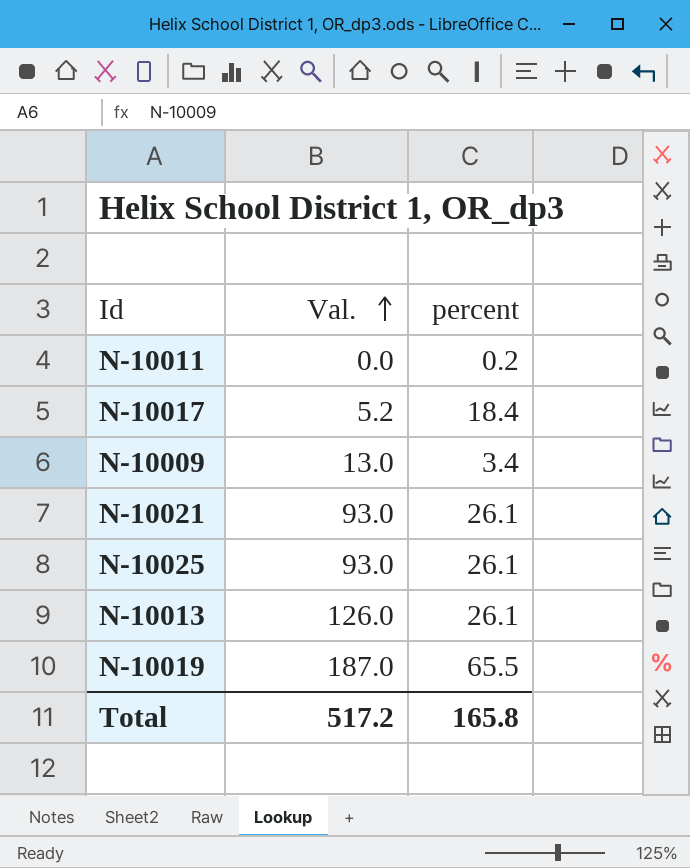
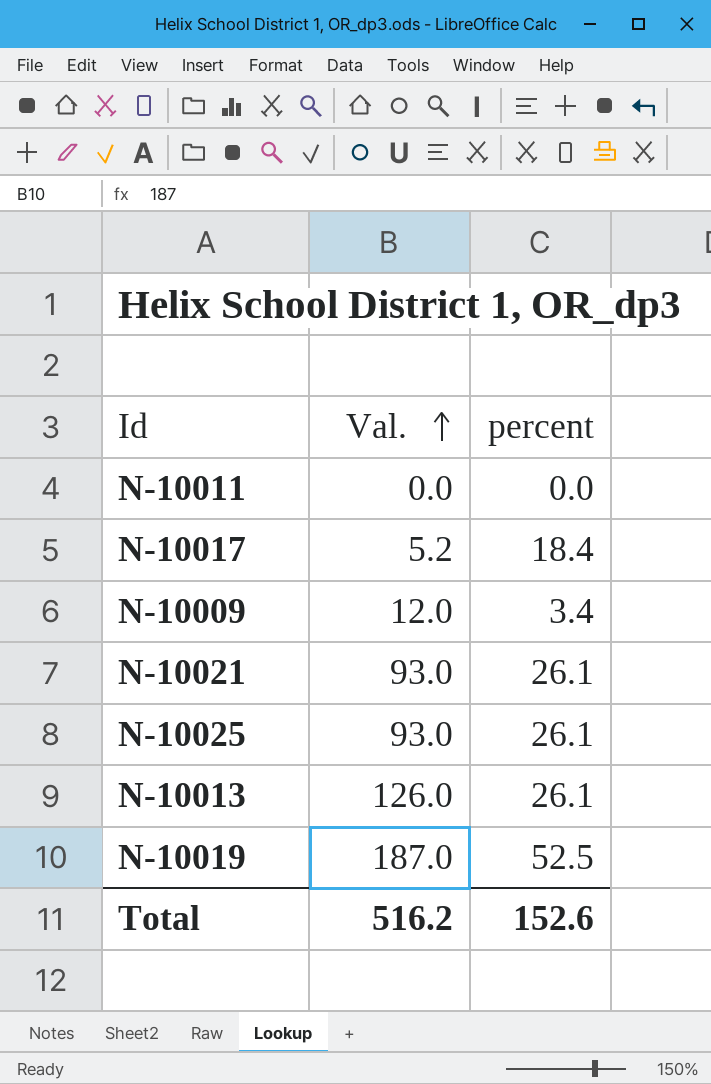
N-10011 | percent: 0.2 -> 0.0
N-10009 | Val.: 13.0 -> 12.0
N-10019 | percent: 65.5 -> 52.5
Total | Val.: 517.2 -> 516.2
Total | percent: 165.8 -> 152.6

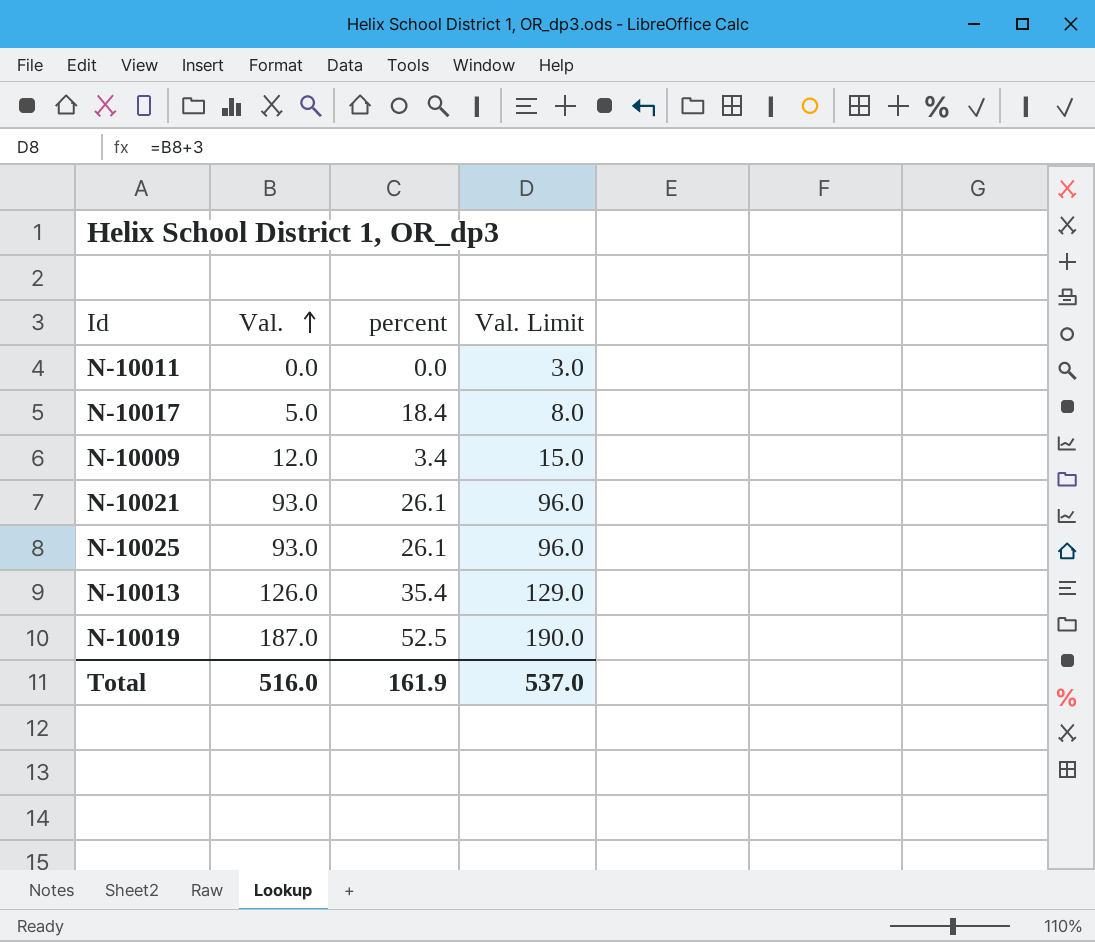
column Val. Limit | formula: none -> [Val.] + 3
N-10017 | Val.: 5.2 -> 5.0
N-10013 | percent: 26.1 -> 35.4
Total | Val.: 516.2 -> 516.0
Total | percent: 152.6 -> 161.9

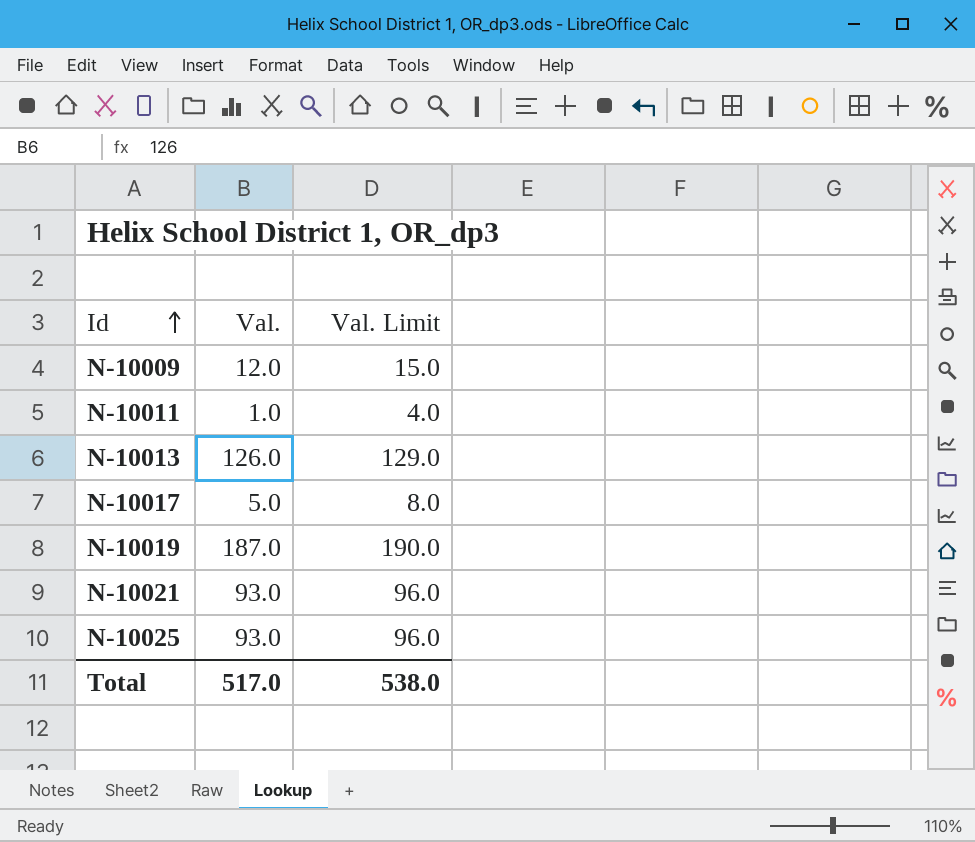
row order: Val. ascending -> Id ascending
column percent | position: 3 -> none
N-10011 | Val.: 0.0 -> 1.0
N-10011 | Val. Limit: 3.0 -> 4.0
Total | Val.: 516.0 -> 517.0
Total | Val. Limit: 537.0 -> 538.0

